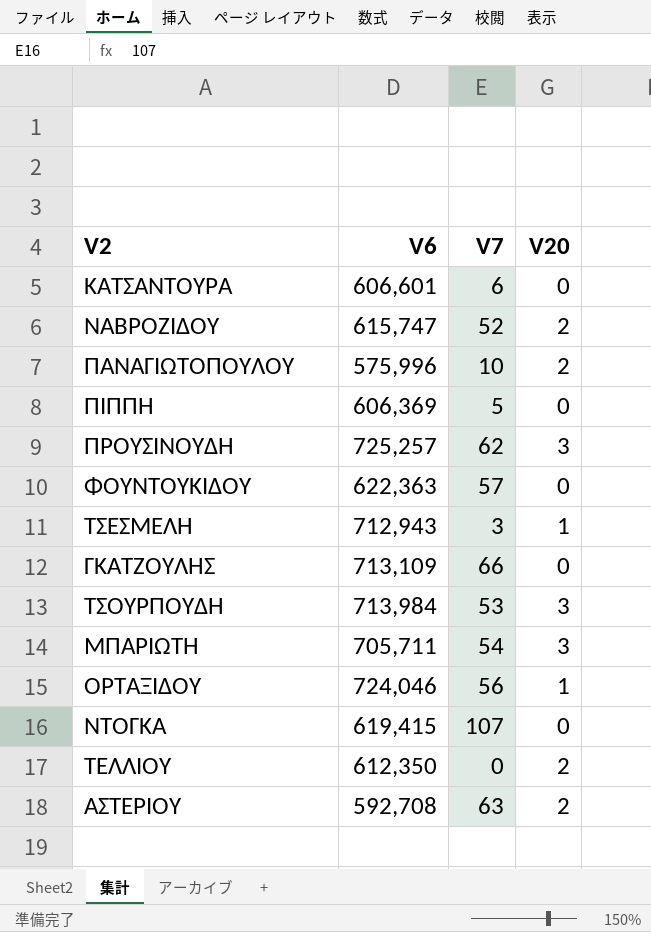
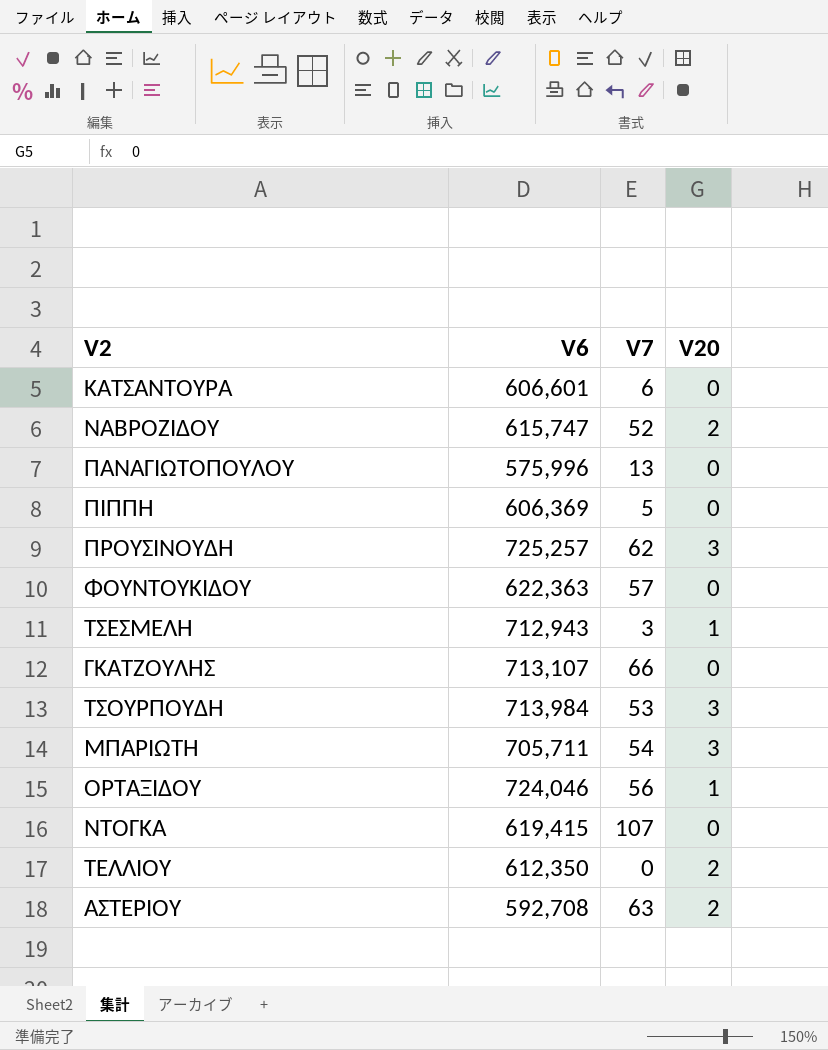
ΠΑΝΑΓΙΩΤΟΠΟΥΛΟΥ | V7: 10 -> 13
ΠΑΝΑΓΙΩΤΟΠΟΥΛΟΥ | V20: 2 -> 0
ΓΚΑΤΖΟΥΛΗΣ | V6: 713,109 -> 713,107

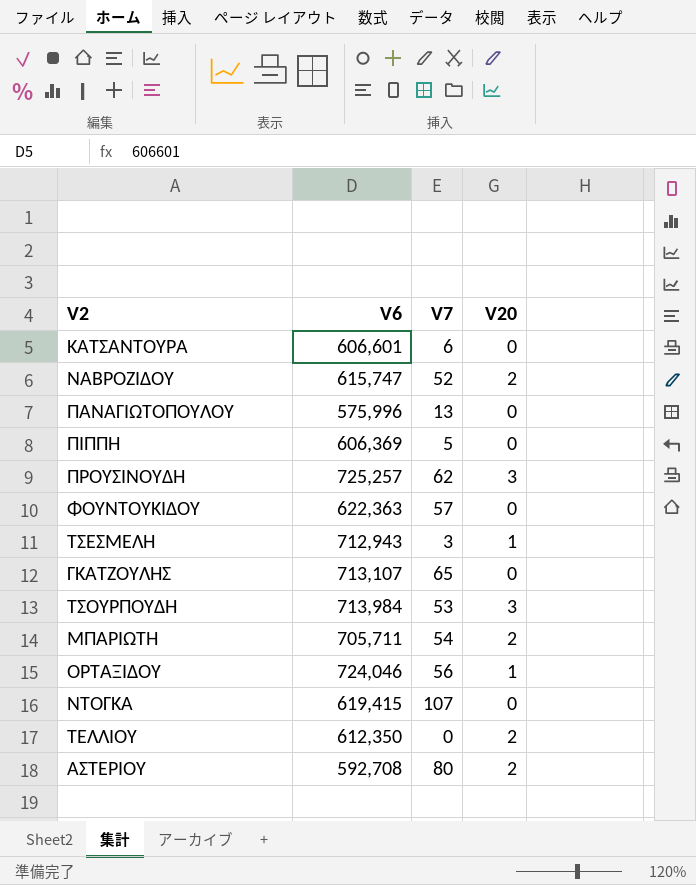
ΓΚΑΤΖΟΥΛΗΣ | V7: 66 -> 65
ΜΠΑΡΙΩΤΗ | V20: 3 -> 2
ΑΣΤΕΡΙΟΥ | V7: 63 -> 80

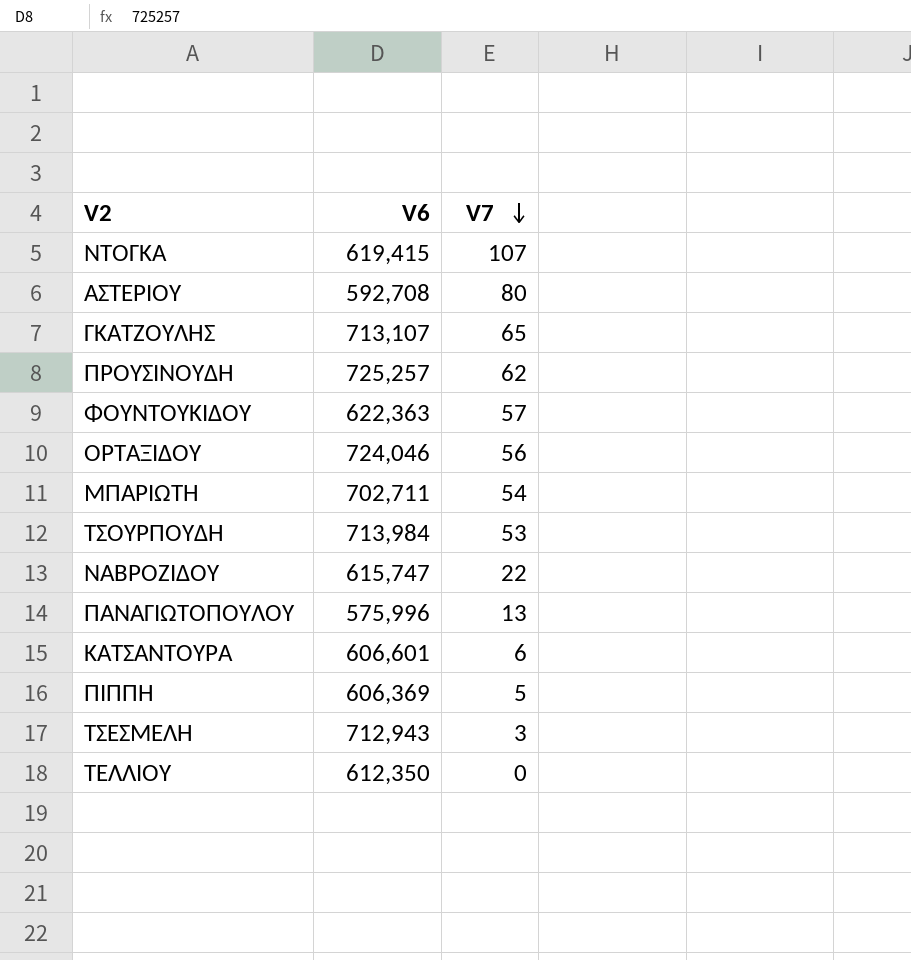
row order: none -> V7 descending
column V20 | position: 4 -> none
ΜΠΑΡΙΩΤΗ | V6: 705,711 -> 702,711
ΝΑΒΡΟΖΙΔΟΥ | V7: 52 -> 22

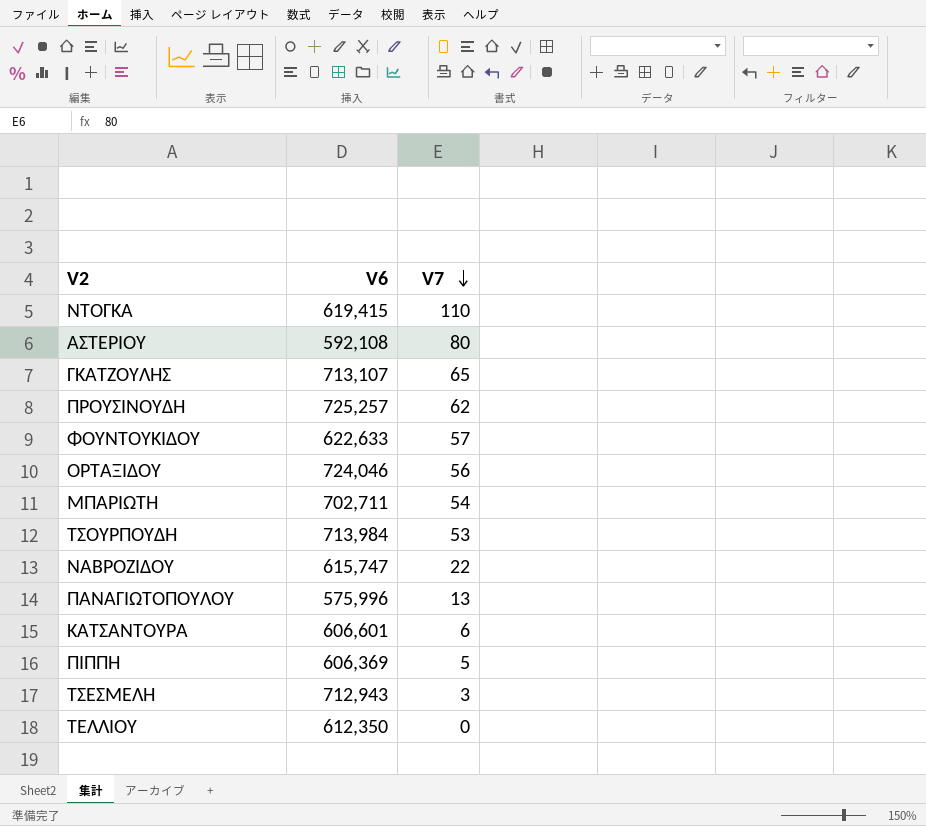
ΝΤΟΓΚΑ | V7: 107 -> 110
ΑΣΤΕΡΙΟΥ | V6: 592,708 -> 592,108
ΦΟΥΝΤΟΥΚΙΔΟΥ | V6: 622,363 -> 622,633

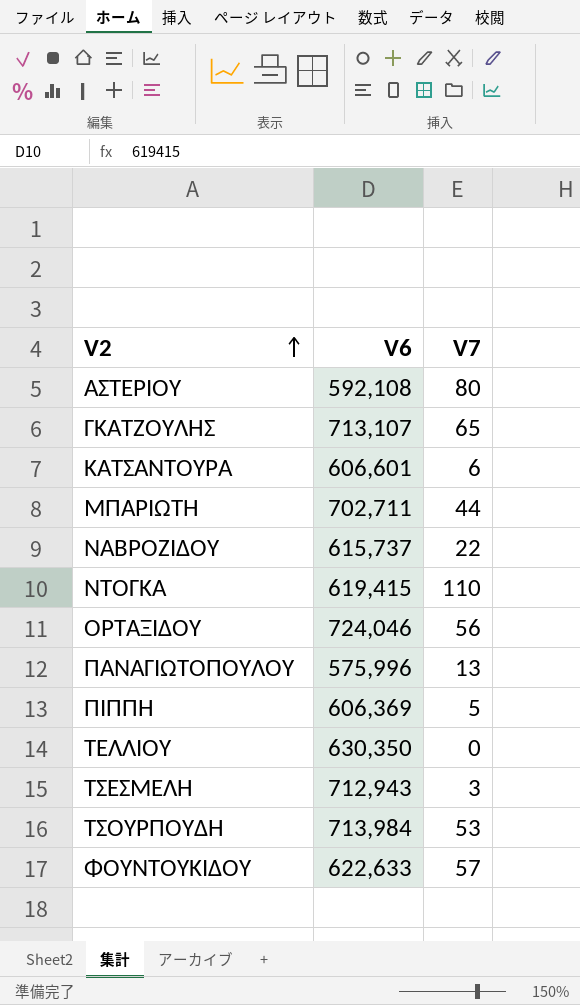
row order: V7 descending -> V2 ascending
row ΠΡΟΥΣΙΝΟΥΔΗ: 725,257 | 62 -> none
ΜΠΑΡΙΩΤΗ | V7: 54 -> 44
ΝΑΒΡΟΖΙΔΟΥ | V6: 615,747 -> 615,737
ΤΕΛΛΙΟΥ | V6: 612,350 -> 630,350

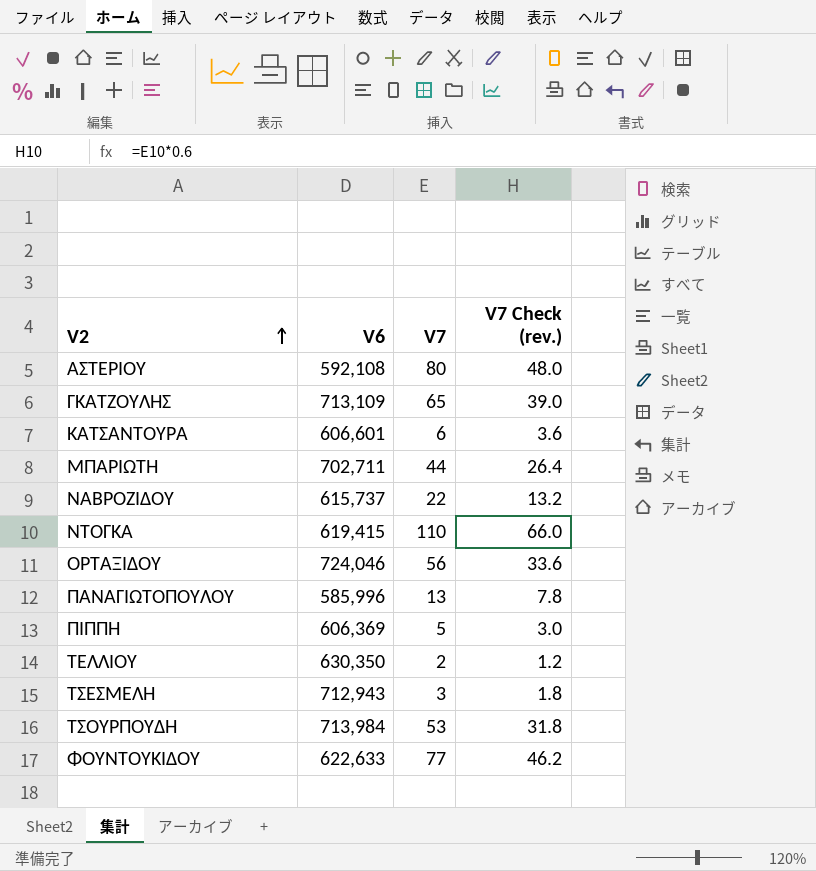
column V7 Check (rev.) | formula: none -> [V7] * 0.6
ΓΚΑΤΖΟΥΛΗΣ | V6: 713,107 -> 713,109
ΠΑΝΑΓΙΩΤΟΠΟΥΛΟΥ | V6: 575,996 -> 585,996
ΤΕΛΛΙΟΥ | V7: 0 -> 2
ΦΟΥΝΤΟΥΚΙΔΟΥ | V7: 57 -> 77

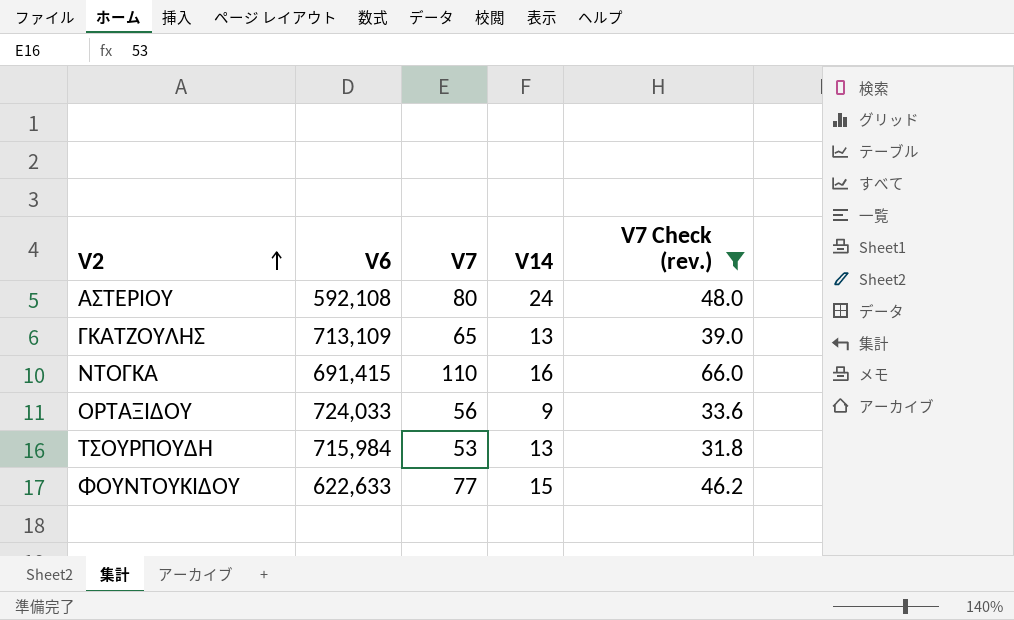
filter: none -> V7 Check (rev.) >= 31.8
column V14 | position: none -> 4
ΝΤΟΓΚΑ | V6: 619,415 -> 691,415
ΟΡΤΑΞΙΔΟΥ | V6: 724,046 -> 724,033
ΤΣΟΥΡΠΟΥΔΗ | V6: 713,984 -> 715,984

